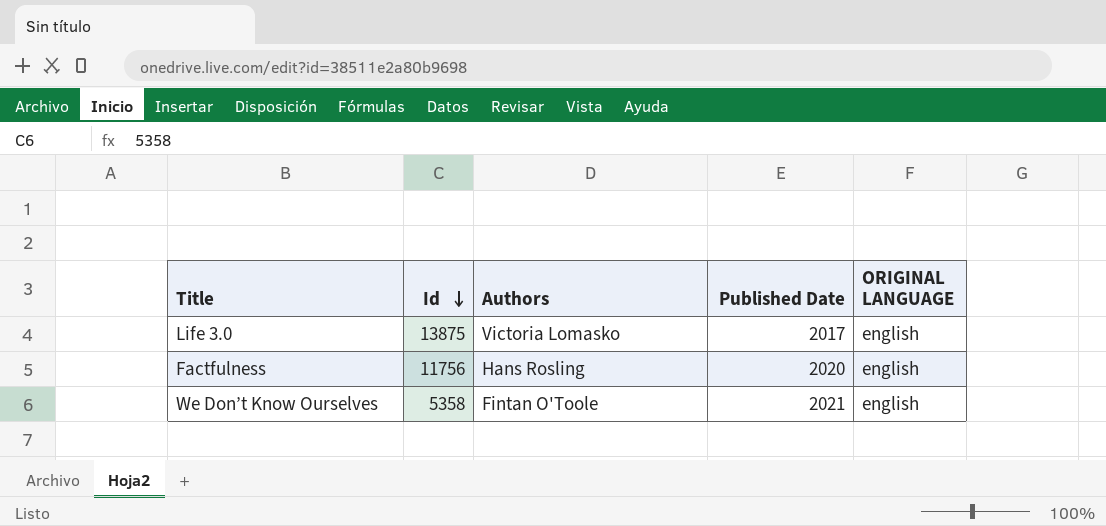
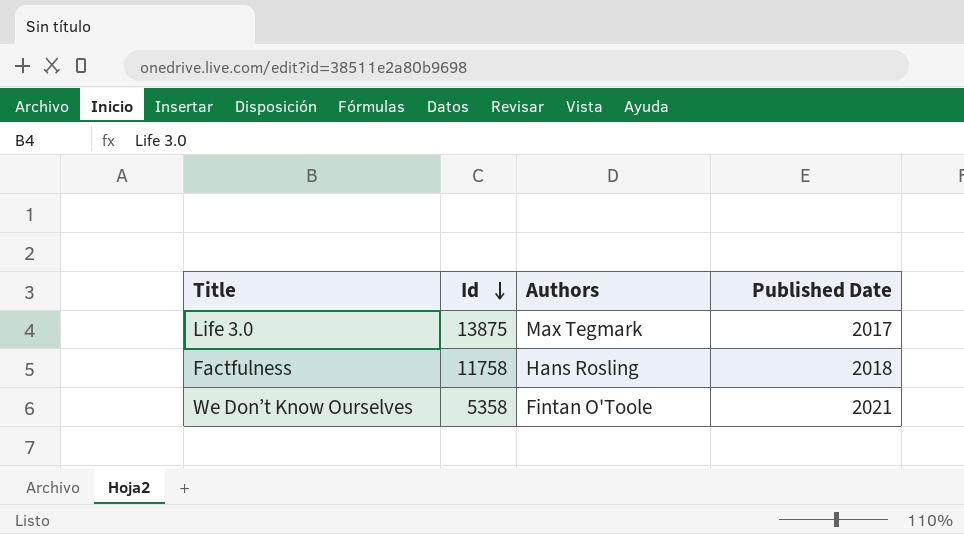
column ORIGINAL LANGUAGE | position: 5 -> none
Life 3.0 | Authors: Victoria Lomasko -> Max Tegmark
Factfulness | Id: 11756 -> 11758
Factfulness | Published Date: 2020 -> 2018

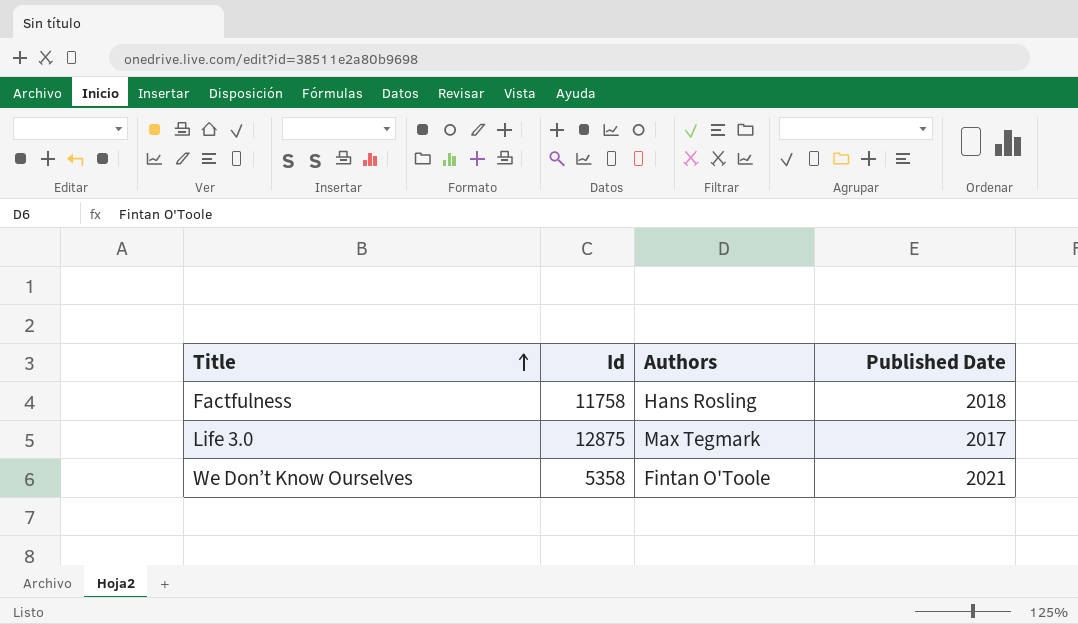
row order: Id descending -> Title ascending
Life 3.0 | Id: 13875 -> 12875

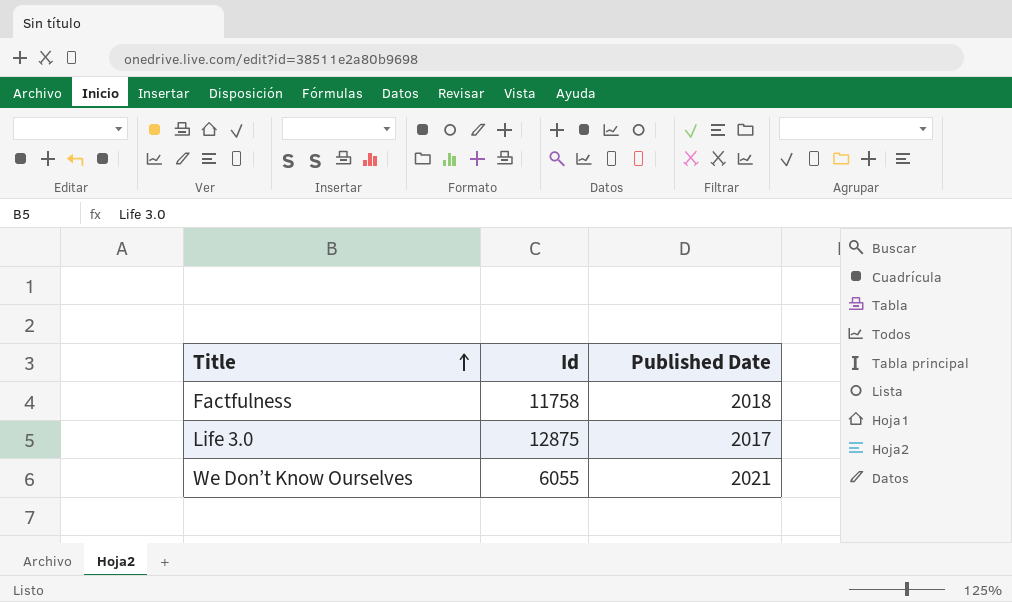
column Authors | position: 3 -> none
We Don’t Know Ourselves | Id: 5358 -> 6055

